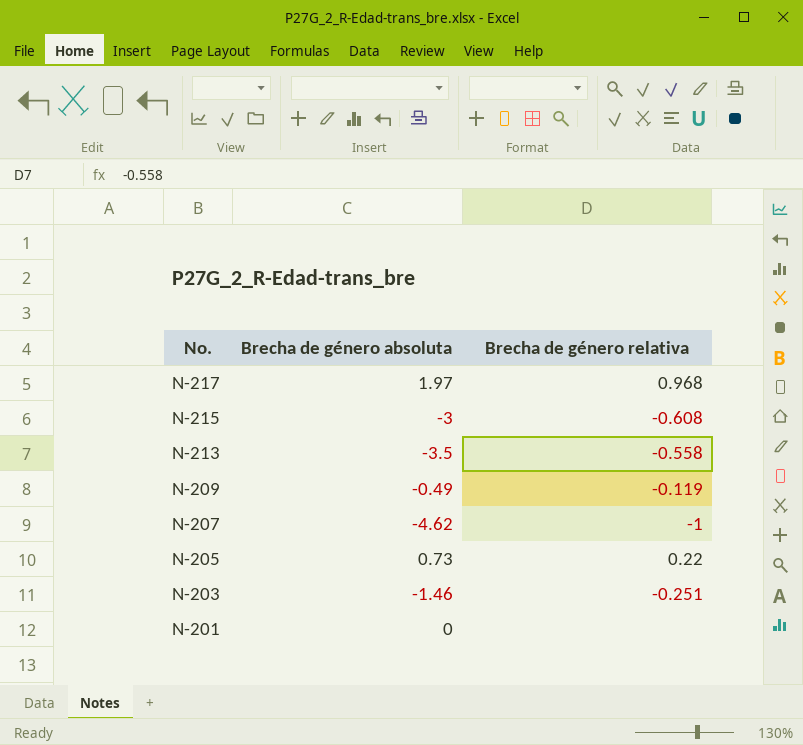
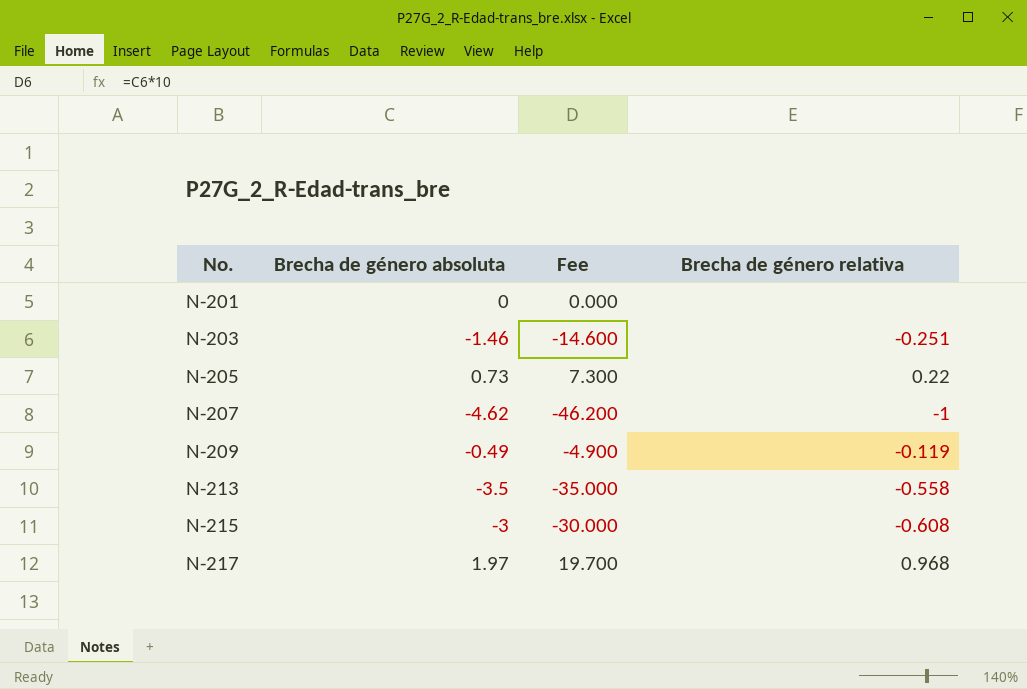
row order: No. descending -> No. ascending
column Fee | formula: none -> [Brecha de género absoluta] * 10

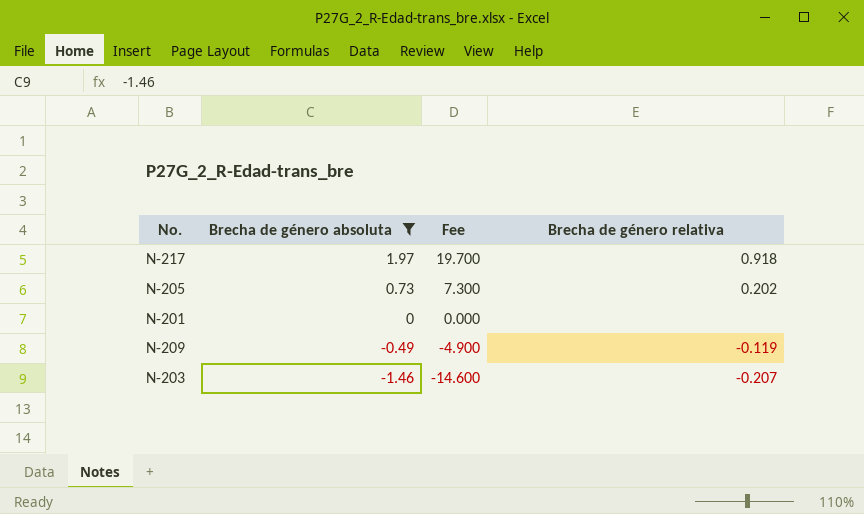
filter: none -> Brecha de género absoluta >= -1.46
row order: No. ascending -> Brecha de género absoluta descending
N-217 | Brecha de género relativa: 0.968 -> 0.918
N-205 | Brecha de género relativa: 0.22 -> 0.202
N-203 | Brecha de género relativa: -0.251 -> -0.207

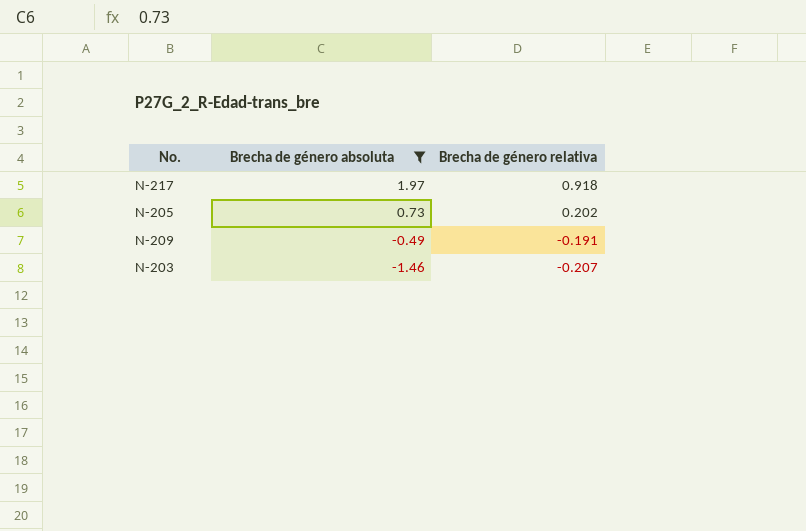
column Fee | formula: [Brecha de género absoluta] * 10 -> none
row N-201: 0 | 0.000 | none -> none
N-209 | Brecha de género relativa: -0.119 -> -0.191

